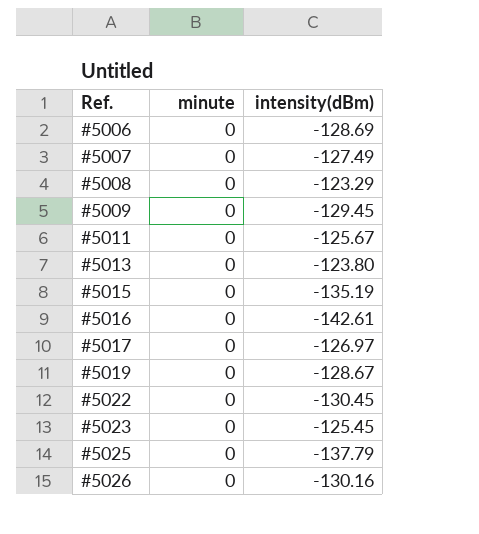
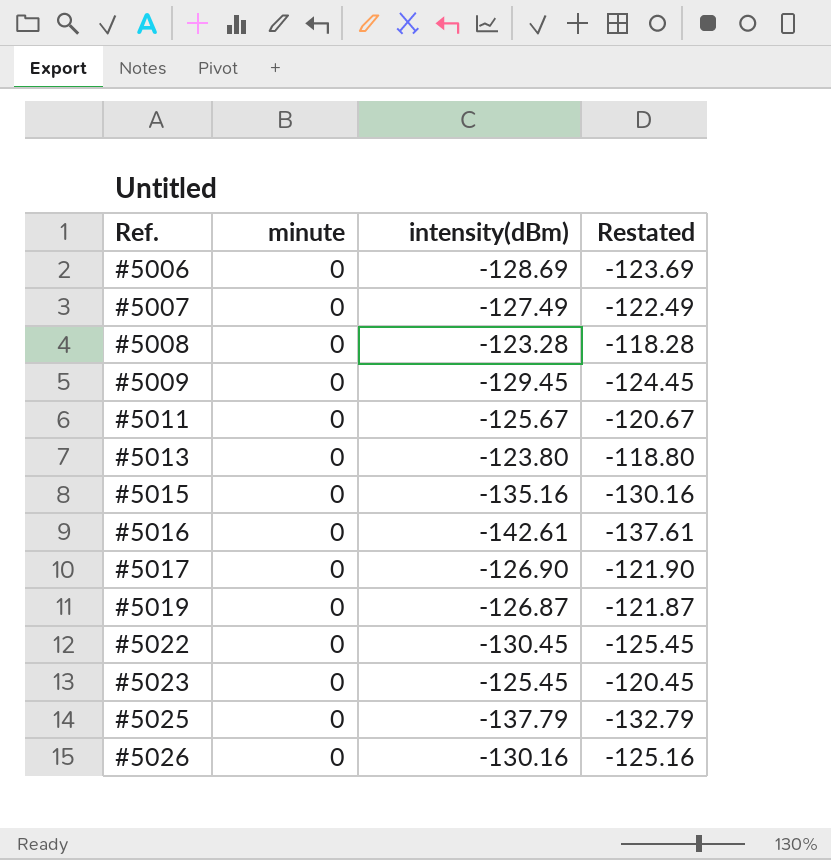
column Restated | formula: none -> [intensity(dBm)] + 5
#5008 | intensity(dBm): -123.29 -> -123.28
#5015 | intensity(dBm): -135.19 -> -135.16
#5017 | intensity(dBm): -126.97 -> -126.90
#5019 | intensity(dBm): -128.67 -> -126.87

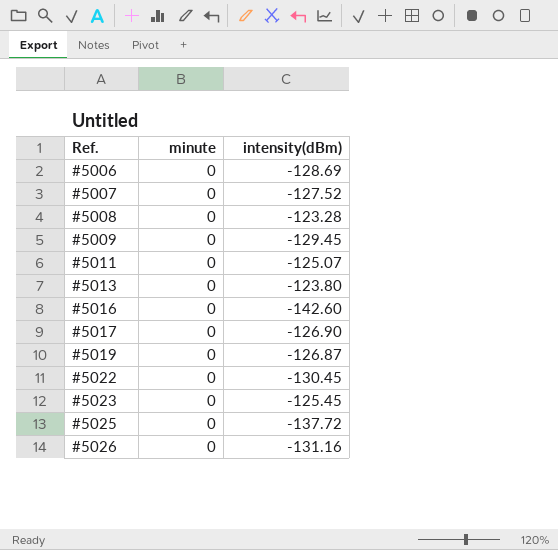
column Restated | formula: [intensity(dBm)] + 5 -> none
row #5015: 0 | -135.16 | -130.16 -> none
#5007 | intensity(dBm): -127.49 -> -127.52
#5011 | intensity(dBm): -125.67 -> -125.07
#5016 | intensity(dBm): -142.61 -> -142.60
#5025 | intensity(dBm): -137.79 -> -137.72
#5026 | intensity(dBm): -130.16 -> -131.16

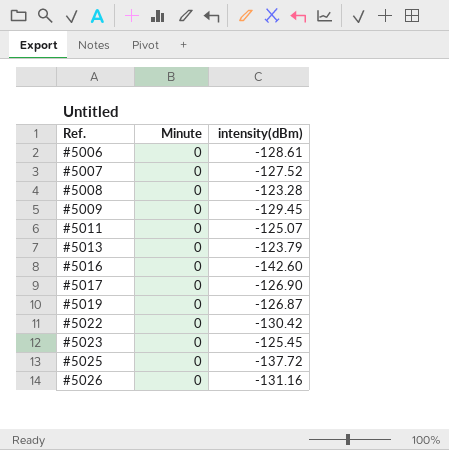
column name: minute -> Minute
#5006 | intensity(dBm): -128.69 -> -128.61
#5013 | intensity(dBm): -123.80 -> -123.79
#5022 | intensity(dBm): -130.45 -> -130.42

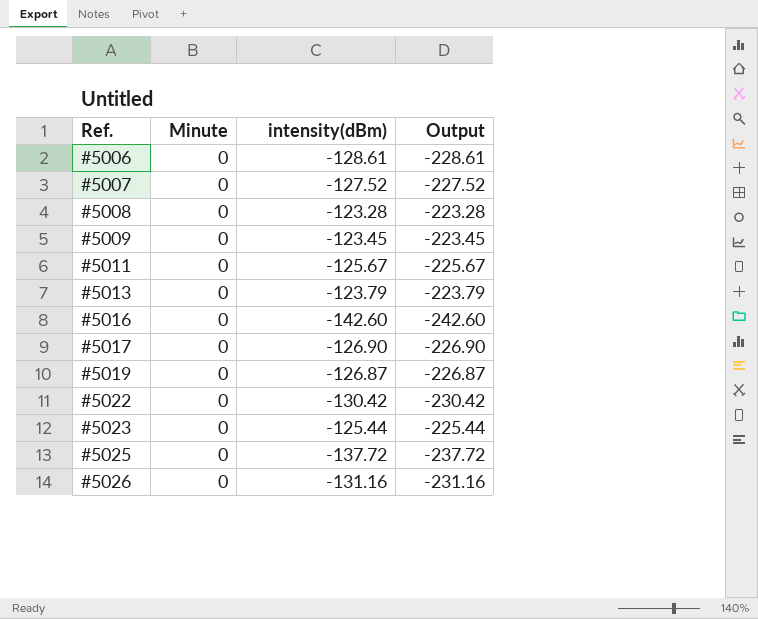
column Output | formula: none -> [intensity(dBm)] - 100
#5009 | intensity(dBm): -129.45 -> -123.45
#5011 | intensity(dBm): -125.07 -> -125.67
#5023 | intensity(dBm): -125.45 -> -125.44

